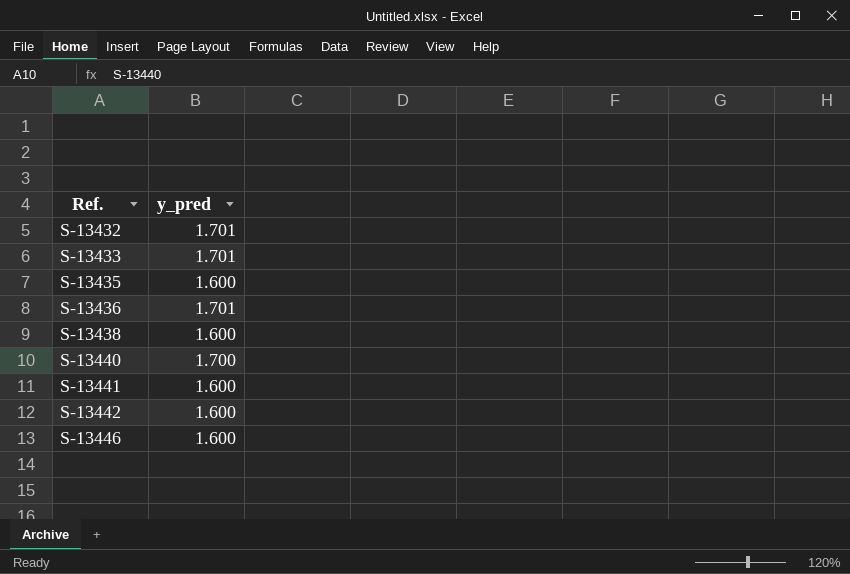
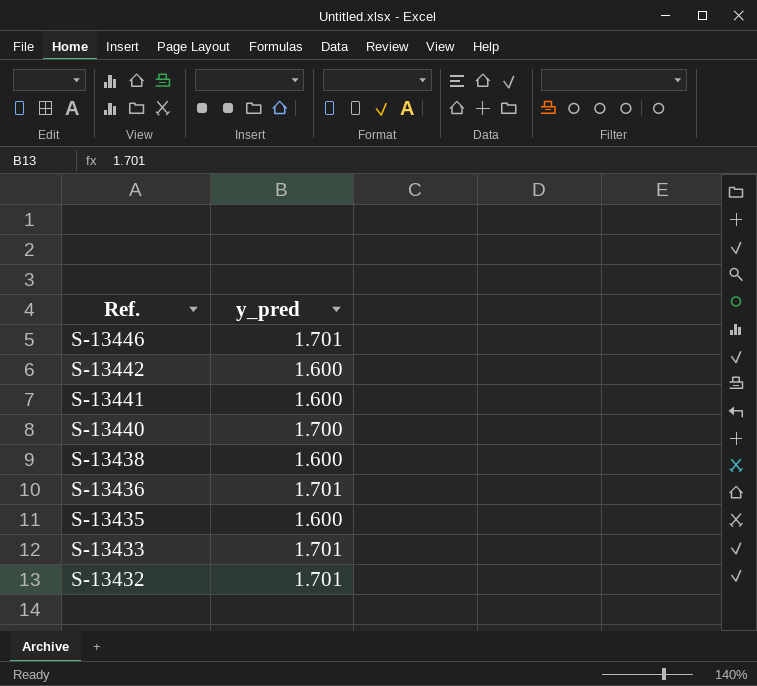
row order: Ref. ascending -> Ref. descending
S-13446 | y_pred: 1.600 -> 1.701

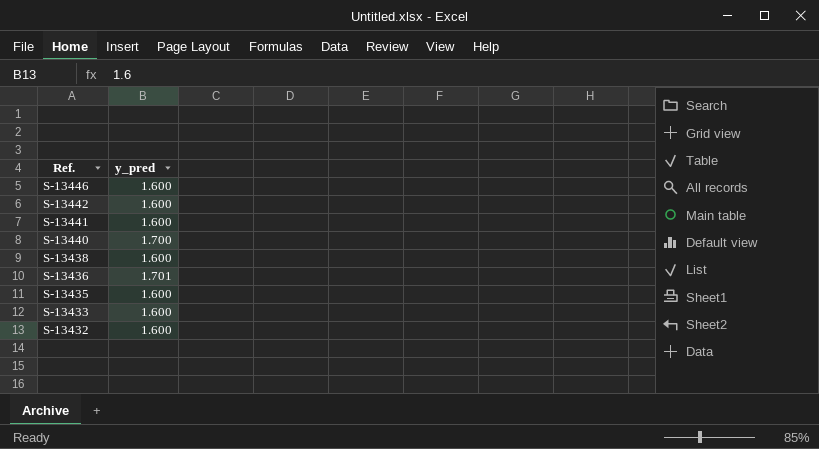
S-13446 | y_pred: 1.701 -> 1.600
S-13433 | y_pred: 1.701 -> 1.600
S-13432 | y_pred: 1.701 -> 1.600

